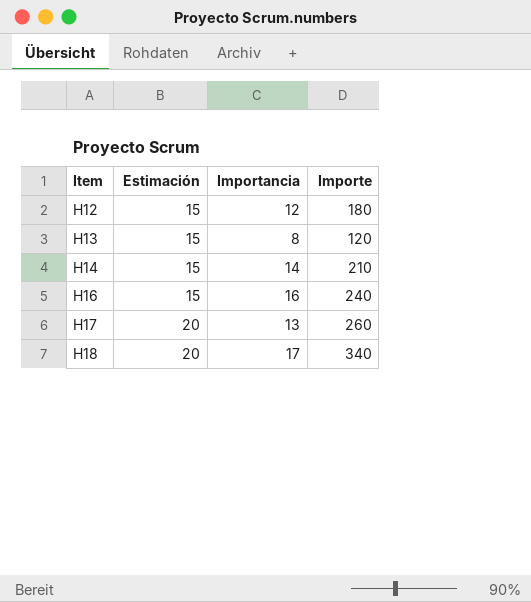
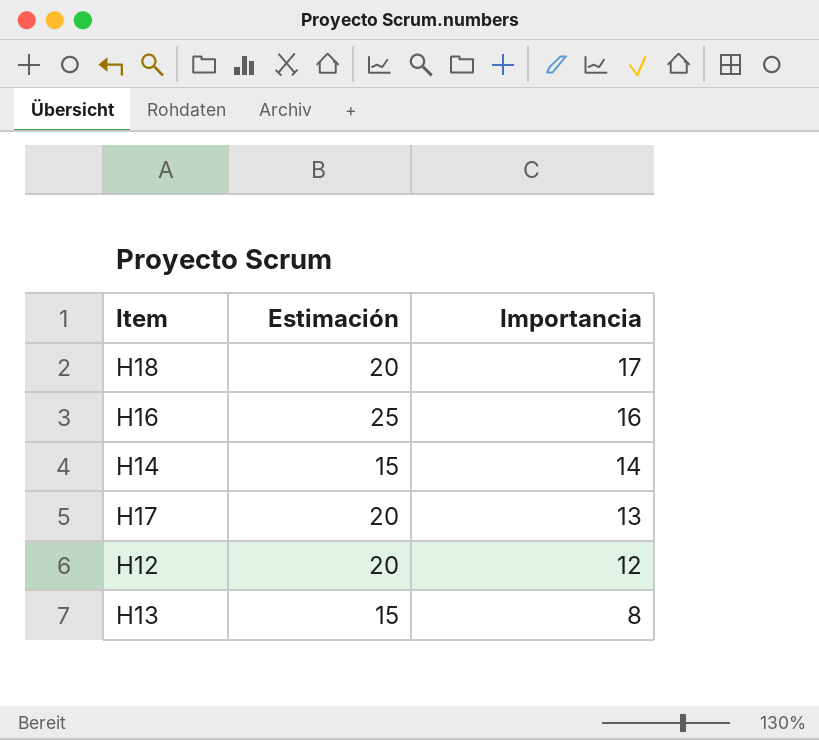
row order: Item ascending -> Importancia descending
column Importe | formula: [Estimación] * [Importancia] -> none
H16 | Estimación: 15 -> 25
H12 | Estimación: 15 -> 20

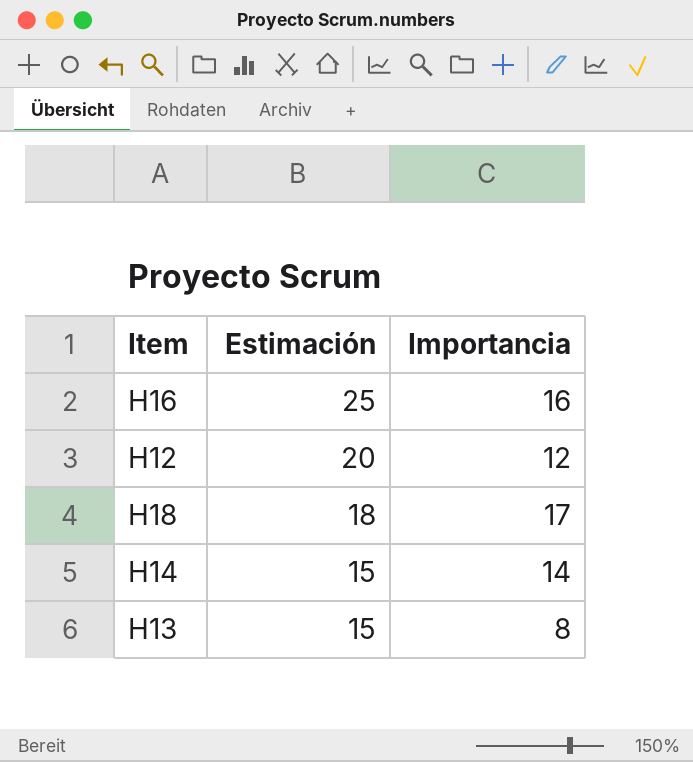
row order: Importancia descending -> Estimación descending
row H17: 20 | 13 -> none
H18 | Estimación: 20 -> 18

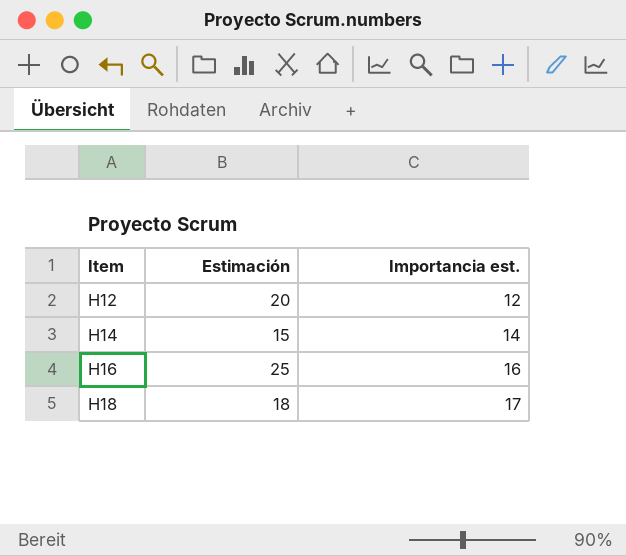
row order: Estimación descending -> Item ascending
column name: Importancia -> Importancia est.
row H13: 15 | 8 -> none

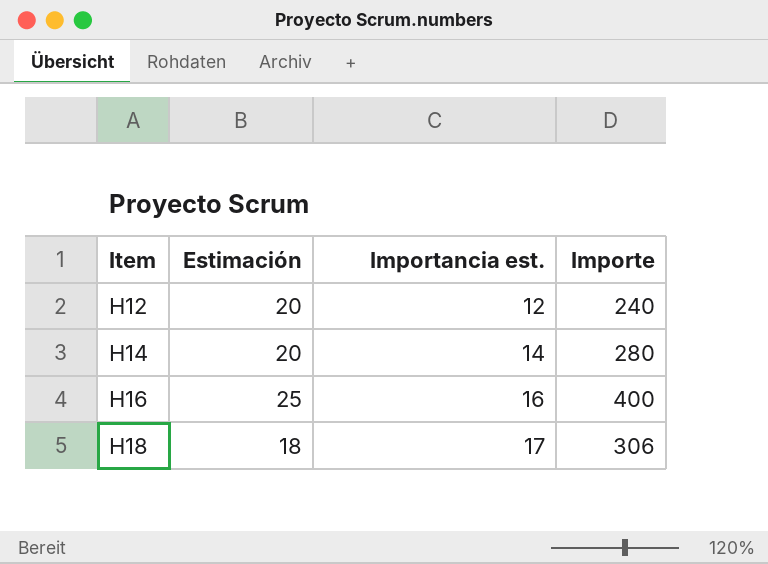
column Importe | formula: none -> [Estimación] * [Importancia est.]
H14 | Estimación: 15 -> 20

